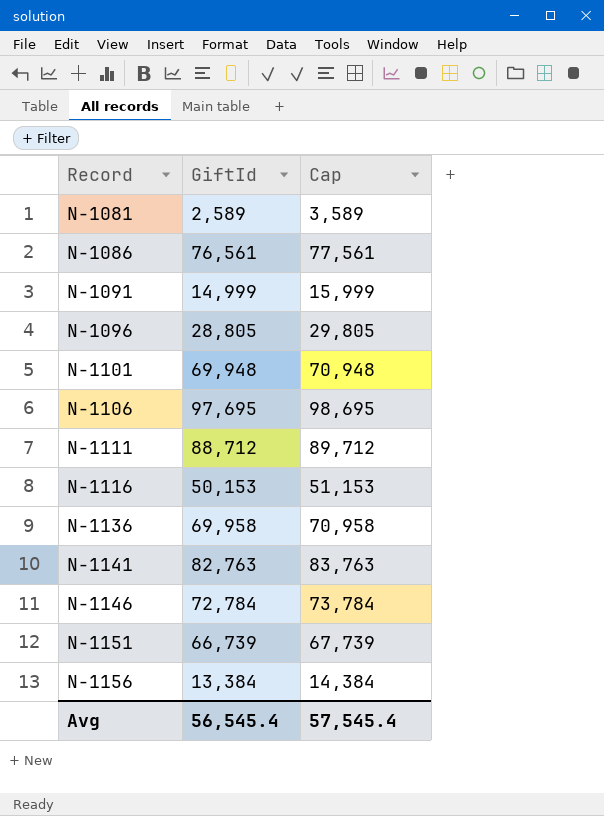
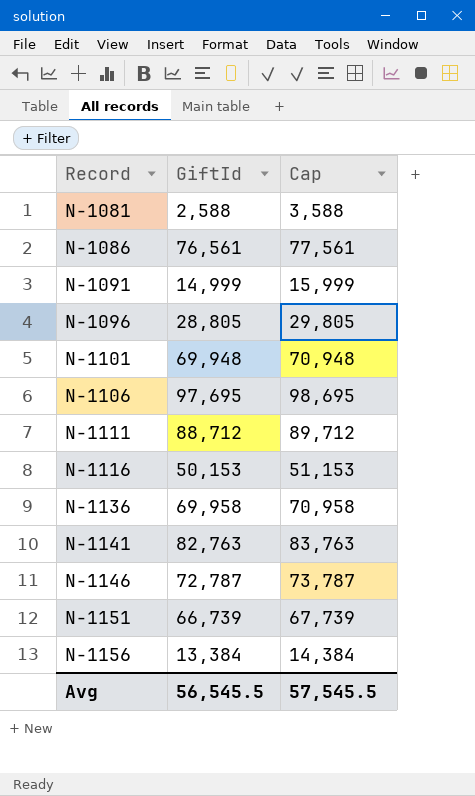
N-1081 | GiftId: 2,589 -> 2,588
N-1081 | Cap: 3,589 -> 3,588
N-1146 | GiftId: 72,784 -> 72,787
N-1146 | Cap: 73,784 -> 73,787
Avg | GiftId: 56,545.4 -> 56,545.5
Avg | Cap: 57,545.4 -> 57,545.5

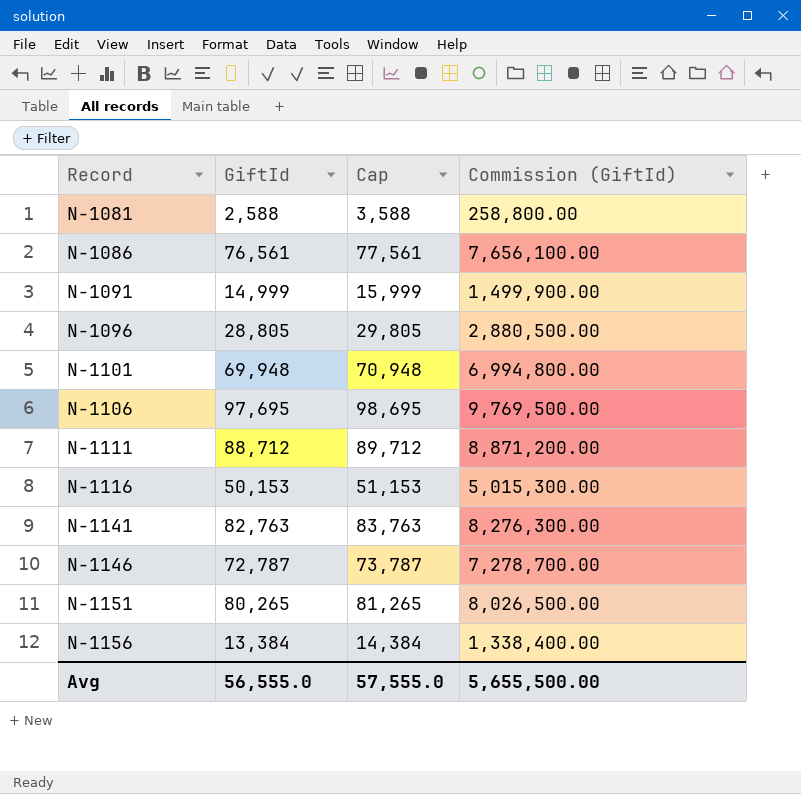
column Commission (GiftId) | formula: none -> [GiftId] * 100
row N-1136: 69,958 | 70,958 -> none
N-1151 | GiftId: 66,739 -> 80,265
N-1151 | Cap: 67,739 -> 81,265
Avg | GiftId: 56,545.5 -> 56,555.0
Avg | Cap: 57,545.5 -> 57,555.0

